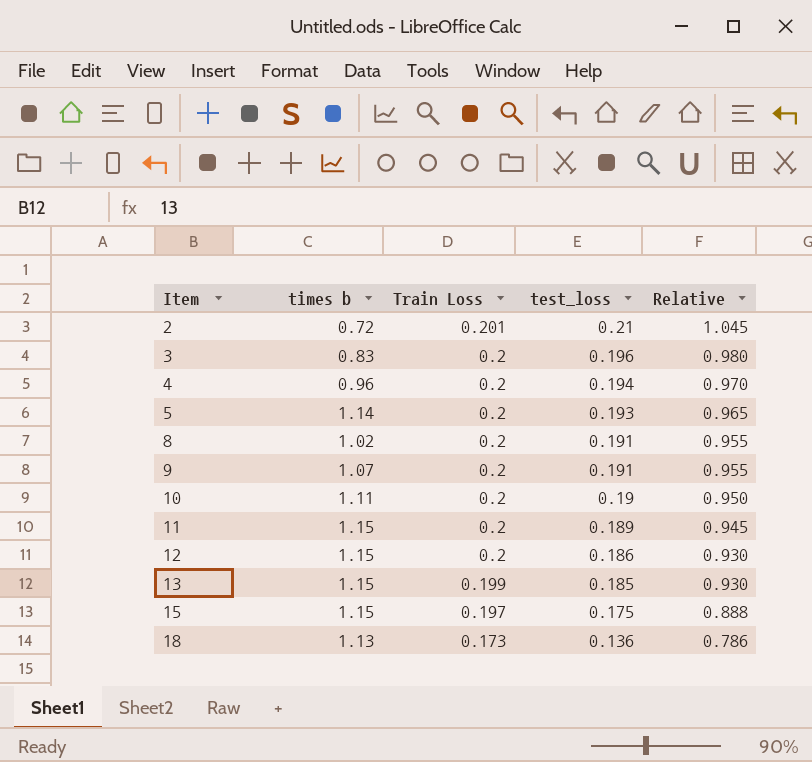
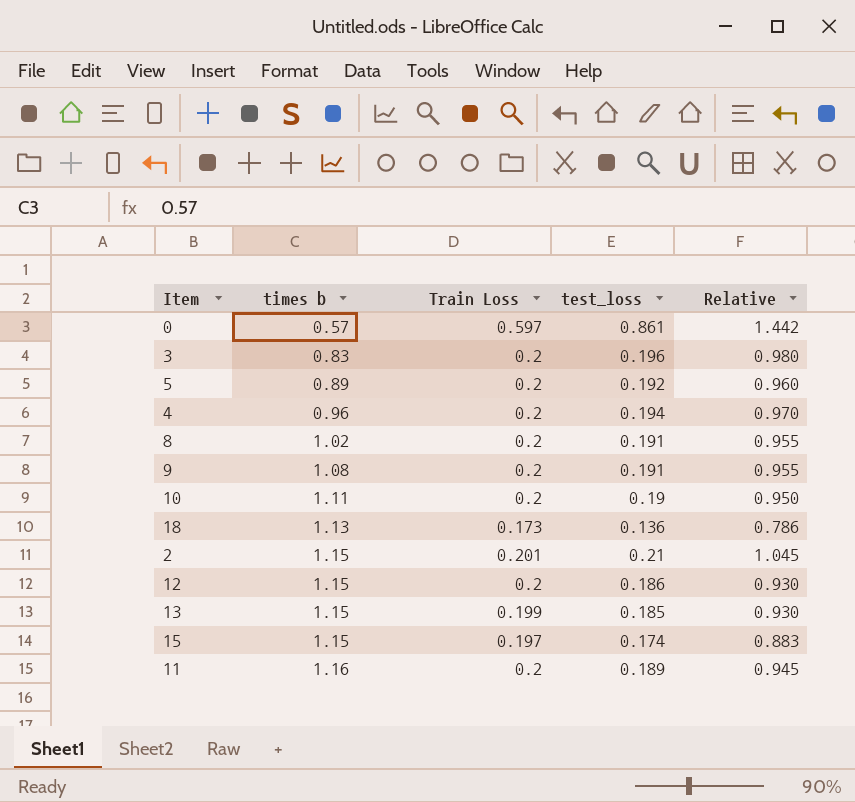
row order: Item ascending -> times b ascending
row 0: none -> 0.57 | 0.597 | 0.861 | 1.442
5 | times b: 1.14 -> 0.89
5 | test_loss: 0.193 -> 0.192
5 | Relative: 0.965 -> 0.960
9 | times b: 1.07 -> 1.08
2 | times b: 0.72 -> 1.15
15 | test_loss: 0.175 -> 0.174
15 | Relative: 0.888 -> 0.883
11 | times b: 1.15 -> 1.16

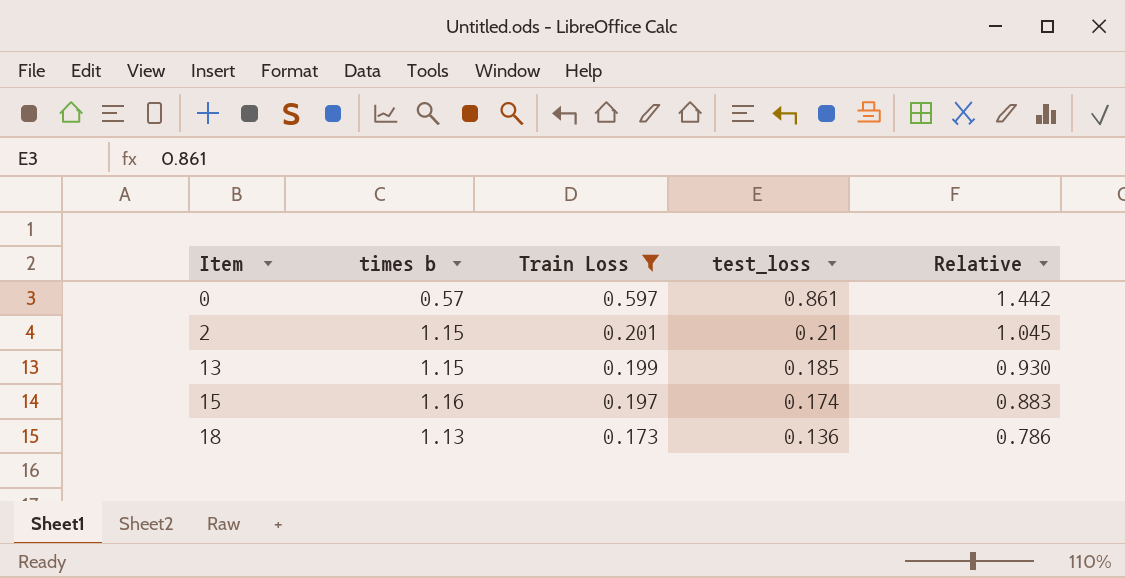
filter: none -> Train Loss != 0.2
row order: times b ascending -> Item ascending
15 | times b: 1.15 -> 1.16

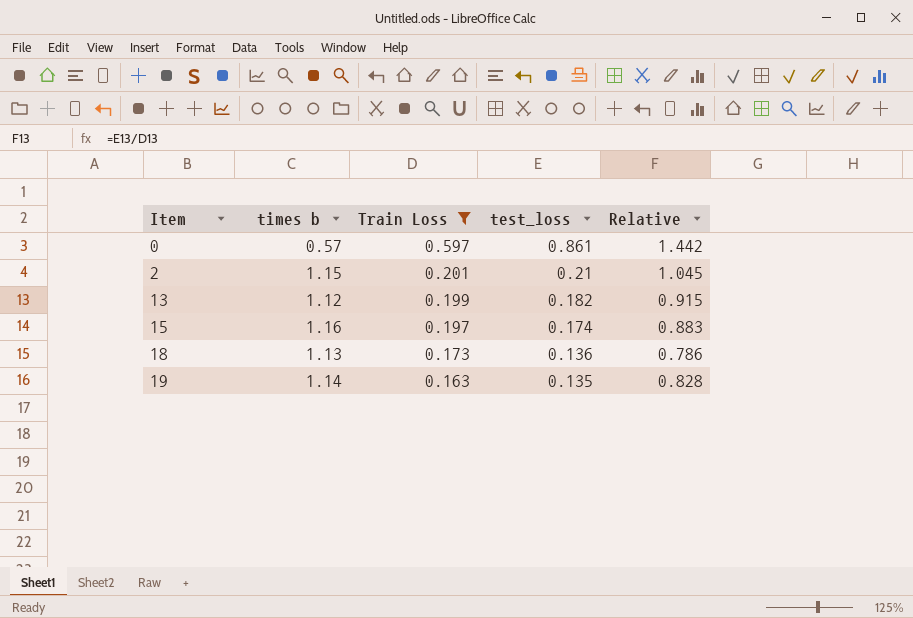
13 | times b: 1.15 -> 1.12
13 | test_loss: 0.185 -> 0.182
13 | Relative: 0.930 -> 0.915
row 19: none -> 1.14 | 0.163 | 0.135 | 0.828

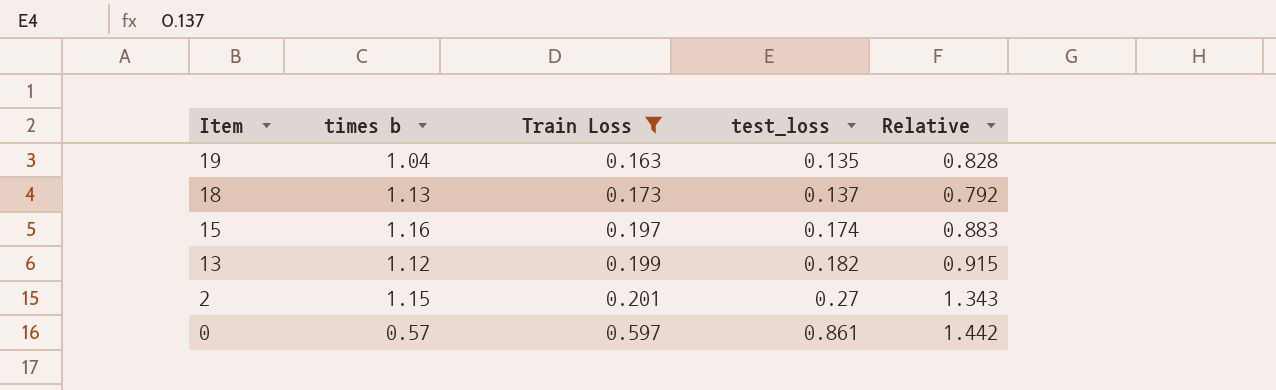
row order: Item ascending -> Item descending
19 | times b: 1.14 -> 1.04
18 | test_loss: 0.136 -> 0.137
18 | Relative: 0.786 -> 0.792
2 | test_loss: 0.21 -> 0.27
2 | Relative: 1.045 -> 1.343

